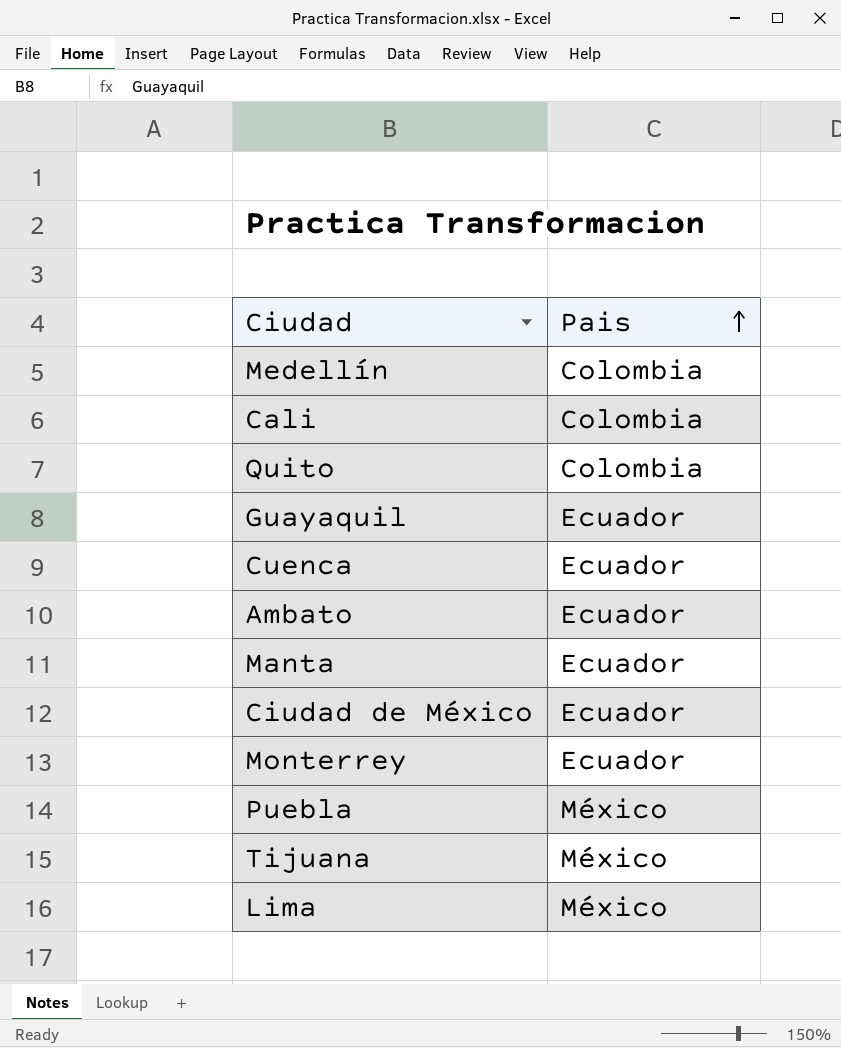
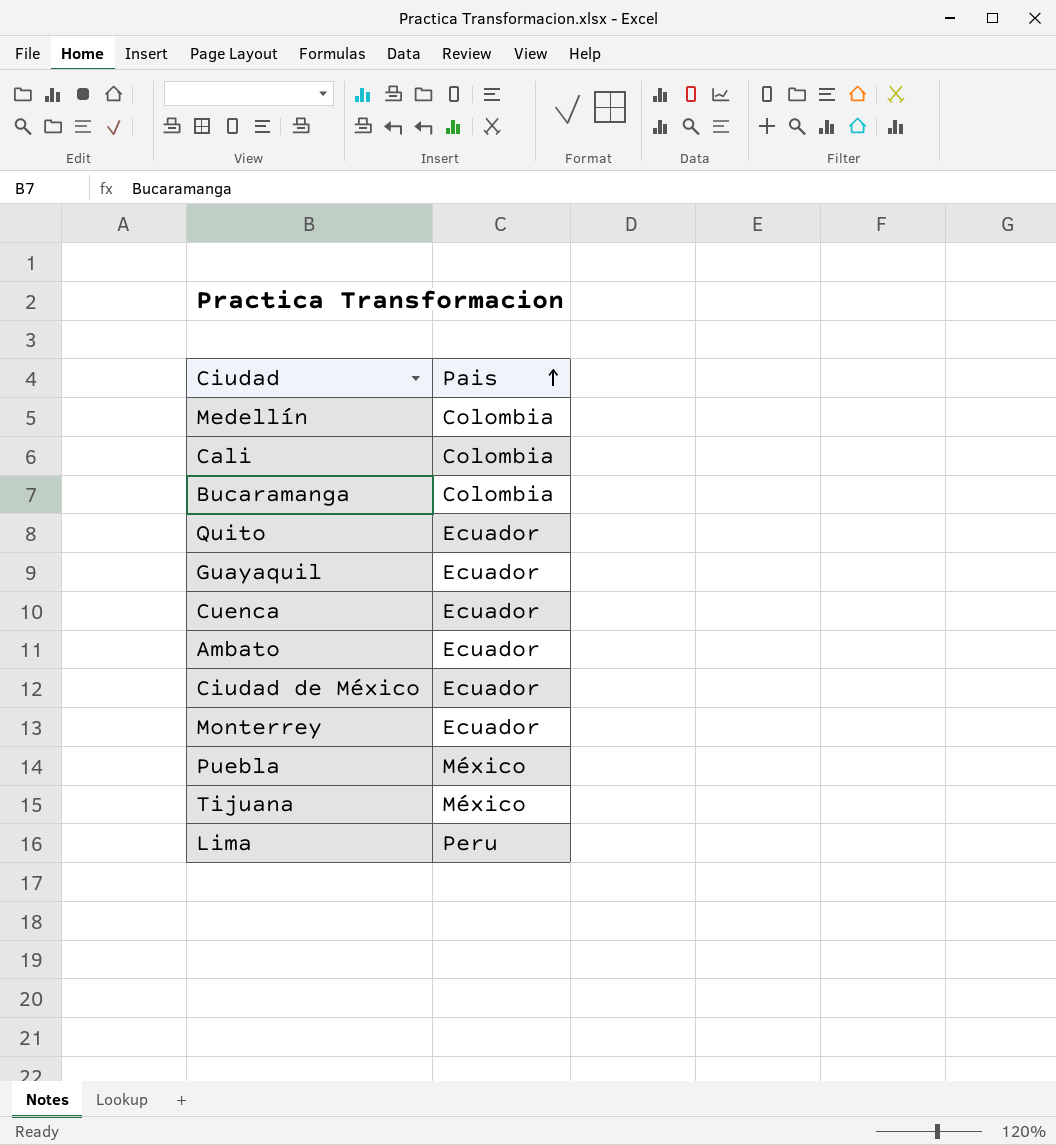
row Manta: Ecuador -> none
row Bucaramanga: none -> Colombia
Quito | Pais: Colombia -> Ecuador
Lima | Pais: México -> Peru

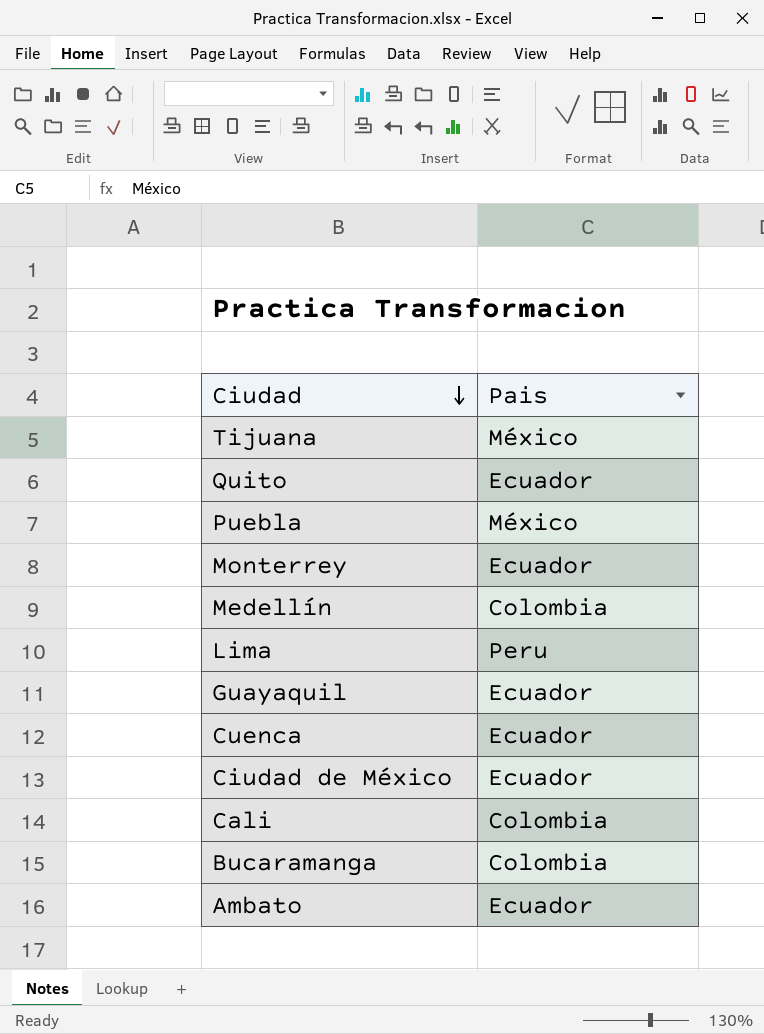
row order: Pais ascending -> Ciudad descending

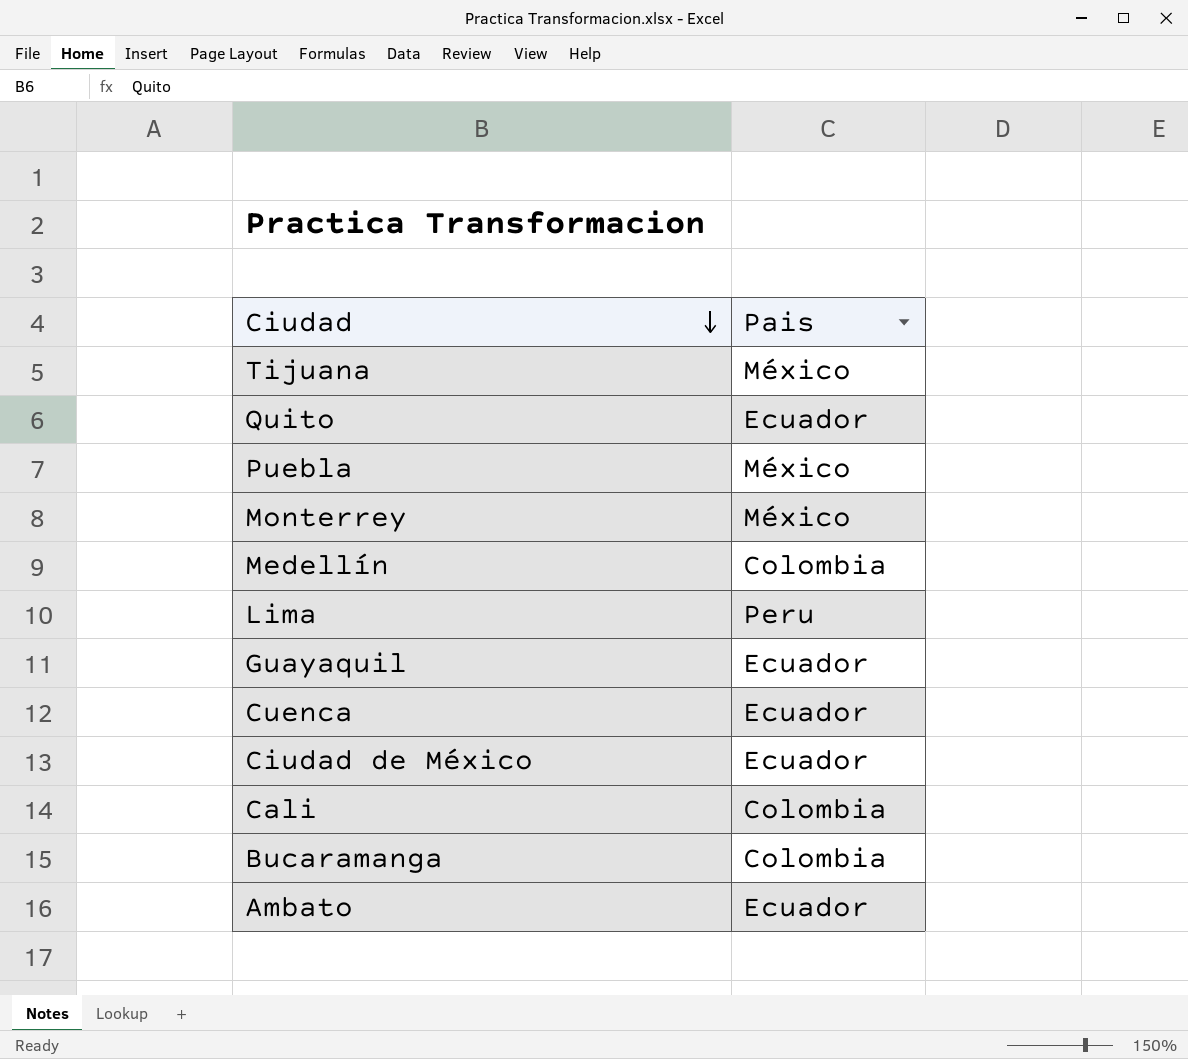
Monterrey | Pais: Ecuador -> México

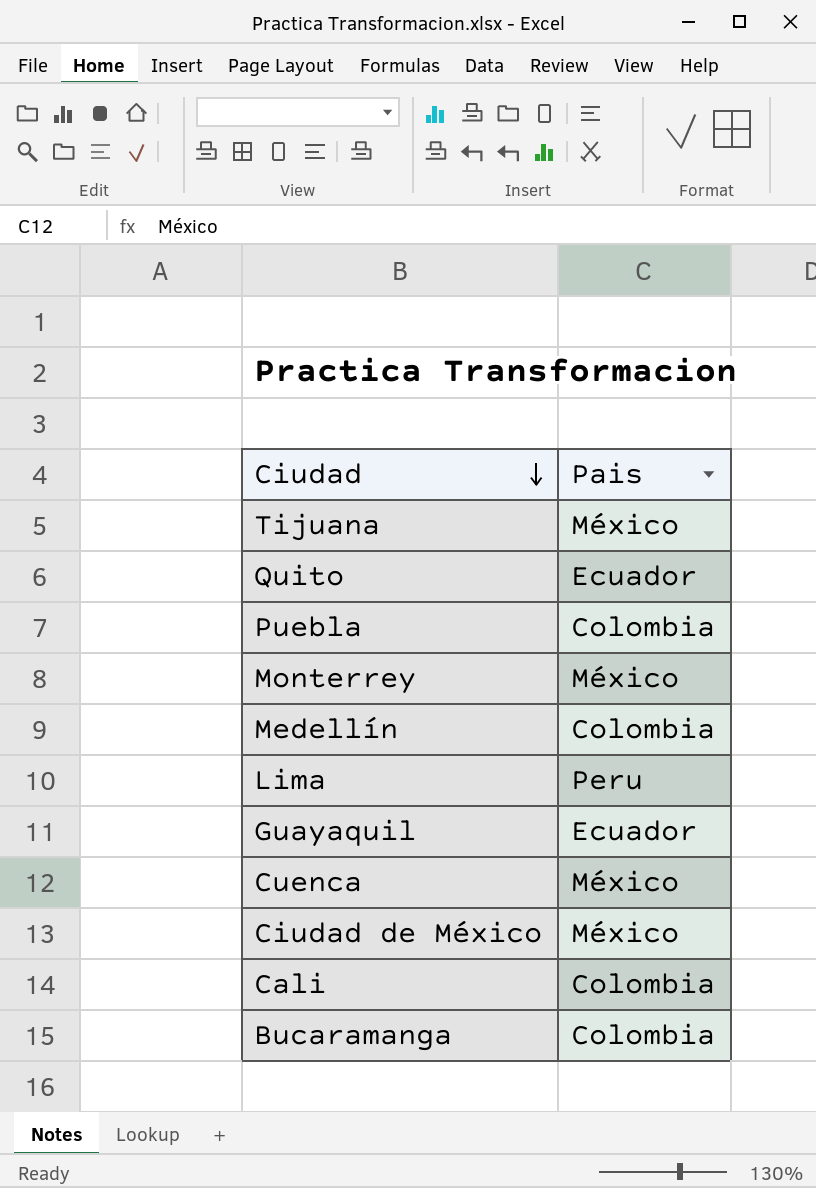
row Ambato: Ecuador -> none
Puebla | Pais: México -> Colombia
Cuenca | Pais: Ecuador -> México
Ciudad de México | Pais: Ecuador -> México

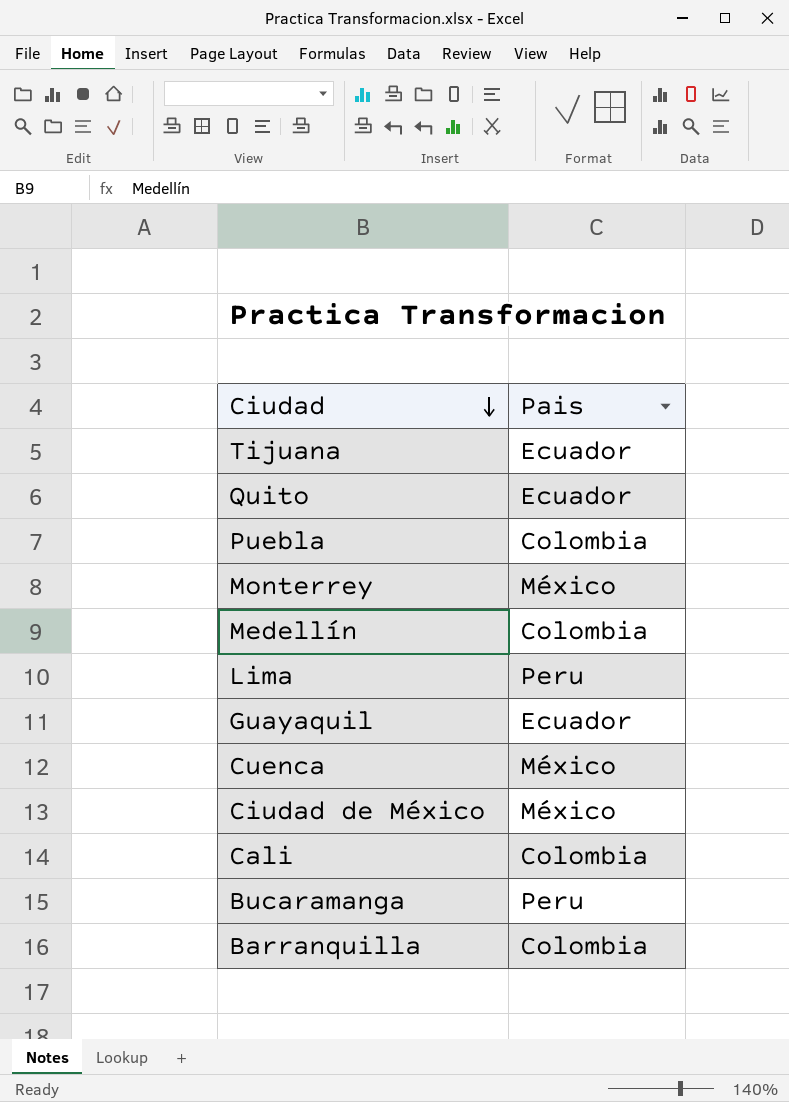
Tijuana | Pais: México -> Ecuador
Bucaramanga | Pais: Colombia -> Peru
row Barranquilla: none -> Colombia

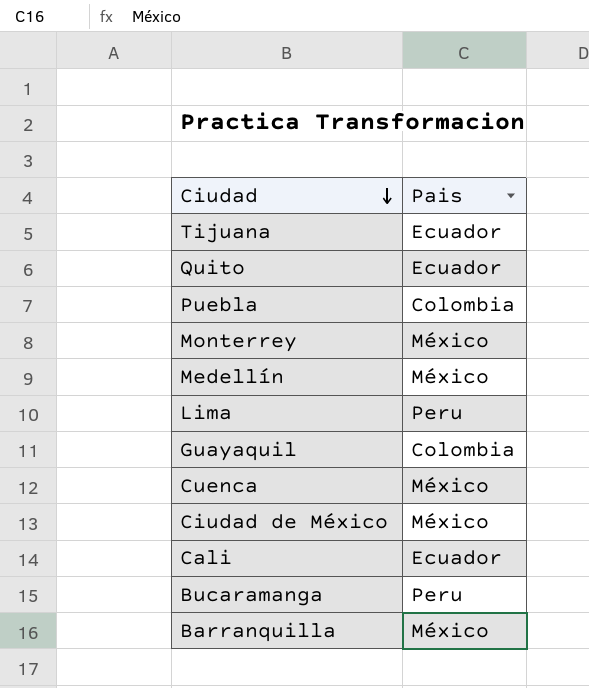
Medellín | Pais: Colombia -> México
Guayaquil | Pais: Ecuador -> Colombia
Cali | Pais: Colombia -> Ecuador
Barranquilla | Pais: Colombia -> México

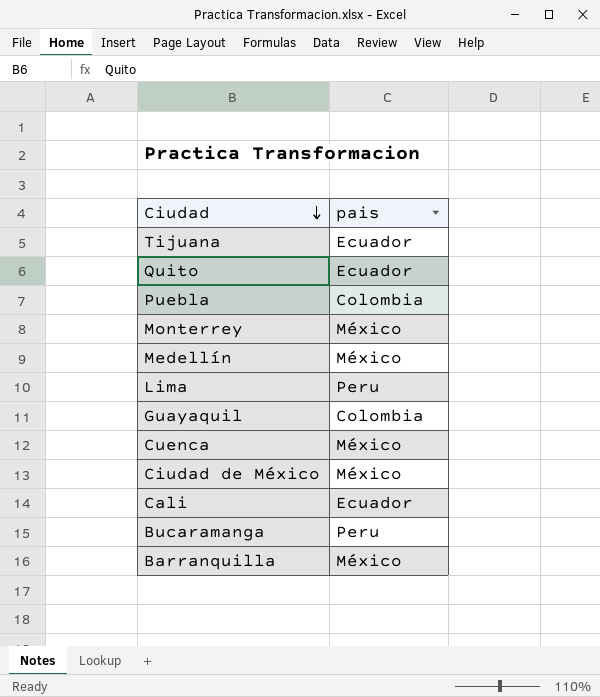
column name: Pais -> pais

